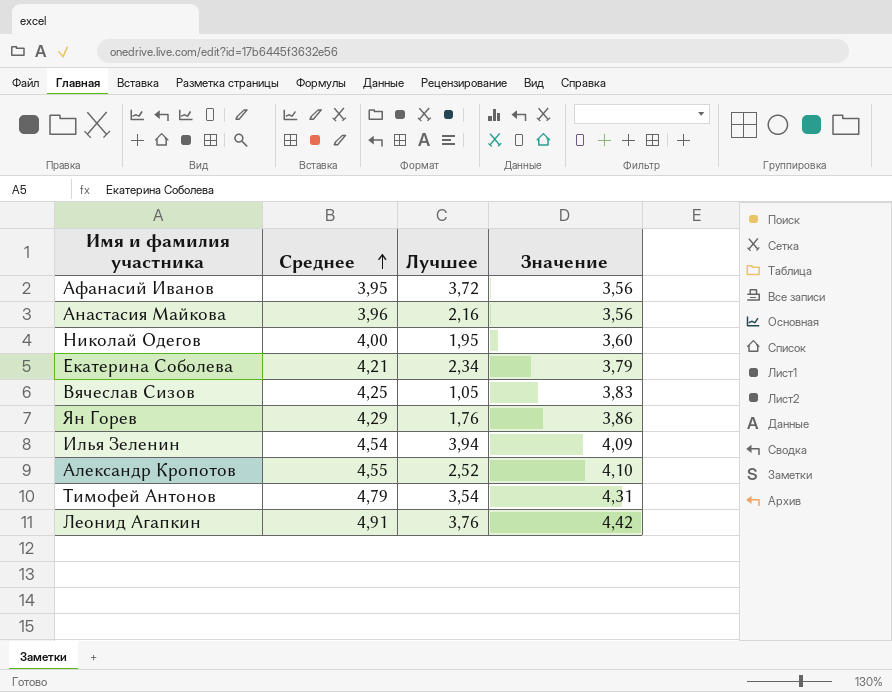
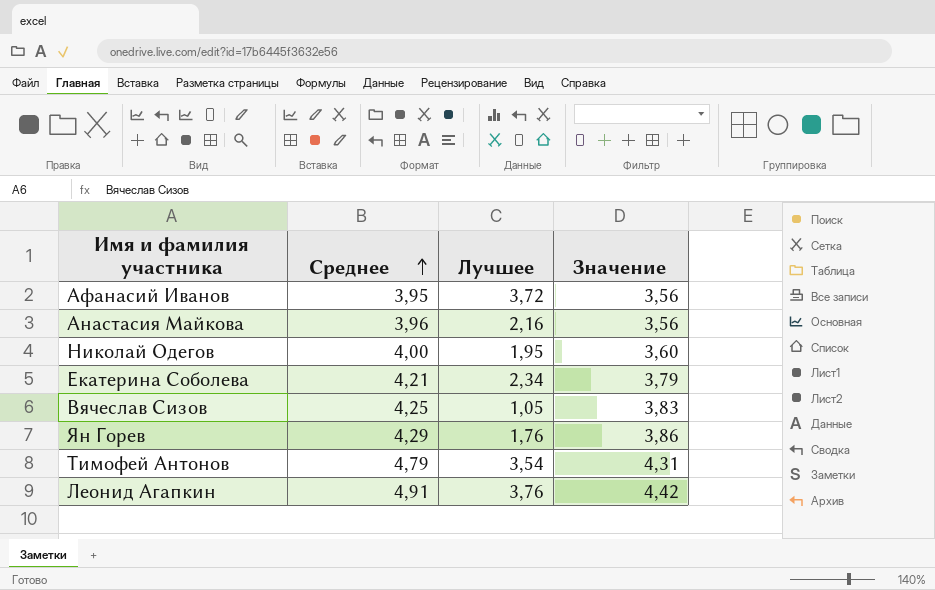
row Илья Зеленин: 4,54 | 3,94 | 4,09 -> none
row Александр Кропотов: 4,55 | 2,52 | 4,10 -> none

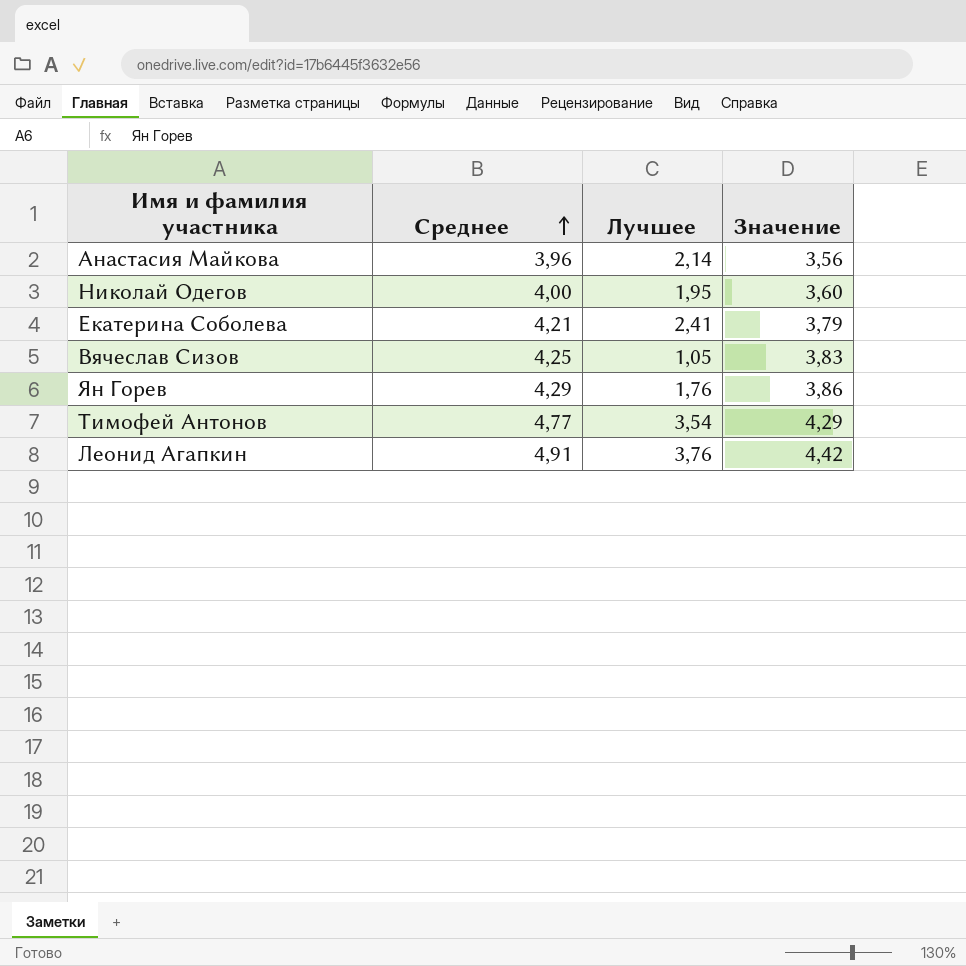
row Афанасий Иванов: 3,95 | 3,72 | 3,56 -> none
Анастасия Майкова | Лучшее: 2,16 -> 2,14
Екатерина Соболева | Лучшее: 2,34 -> 2,41
Тимофей Антонов | Среднее: 4,79 -> 4,77
Тимофей Антонов | Значение: 4,31 -> 4,29

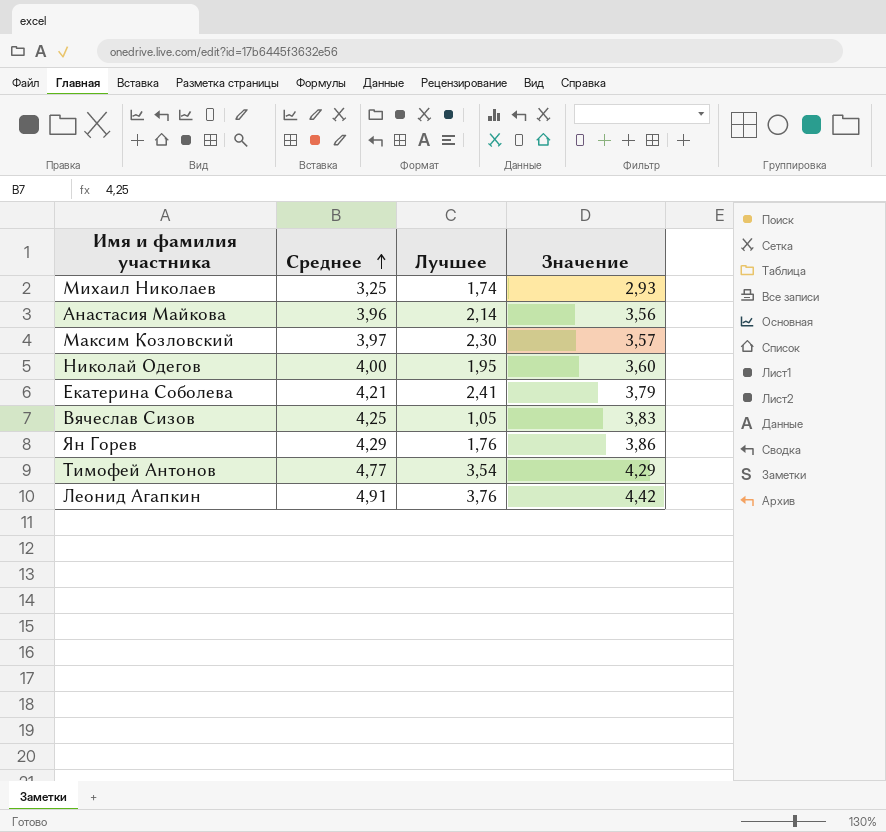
row Михаил Николаев: none -> 3,25 | 1,74 | 2,93
row Максим Козловский: none -> 3,97 | 2,30 | 3,57

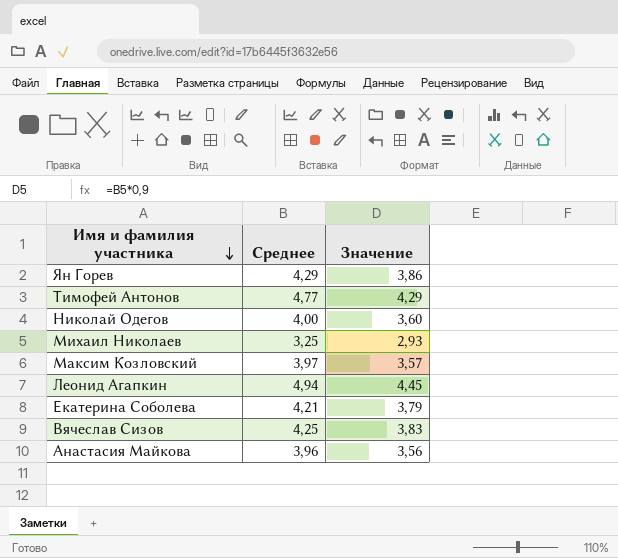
row order: Среднее ascending -> Имя и фамилия участника descending
column Лучшее | position: 3 -> none
Леонид Агапкин | Среднее: 4,91 -> 4,94
Леонид Агапкин | Значение: 4,42 -> 4,45

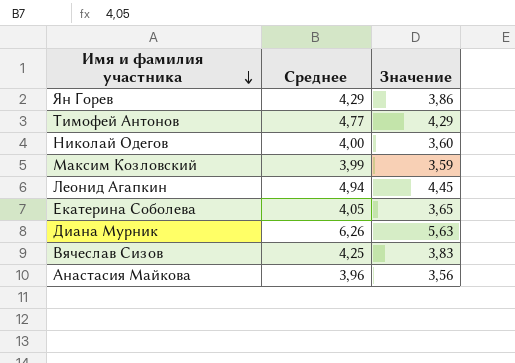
row Михаил Николаев: 3,25 | 2,93 -> none
Максим Козловский | Среднее: 3,97 -> 3,99
Максим Козловский | Значение: 3,57 -> 3,59
Екатерина Соболева | Среднее: 4,21 -> 4,05
Екатерина Соболева | Значение: 3,79 -> 3,65
row Диана Мурник: none -> 6,26 | 5,63

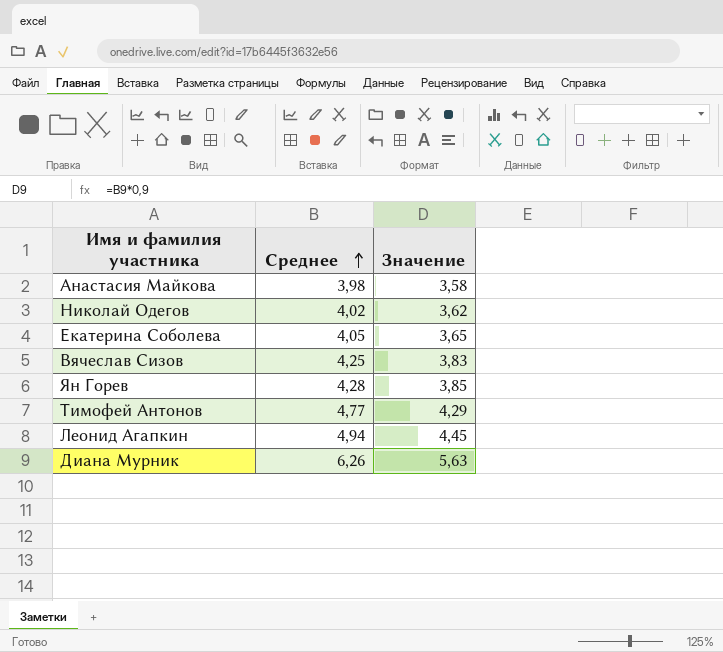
row order: Имя и фамилия участника descending -> Среднее ascending
row Максим Козловский: 3,99 | 3,59 -> none
Анастасия Майкова | Среднее: 3,96 -> 3,98
Анастасия Майкова | Значение: 3,56 -> 3,58
Николай Одегов | Среднее: 4,00 -> 4,02
Николай Одегов | Значение: 3,60 -> 3,62
Ян Горев | Среднее: 4,29 -> 4,28
Ян Горев | Значение: 3,86 -> 3,85

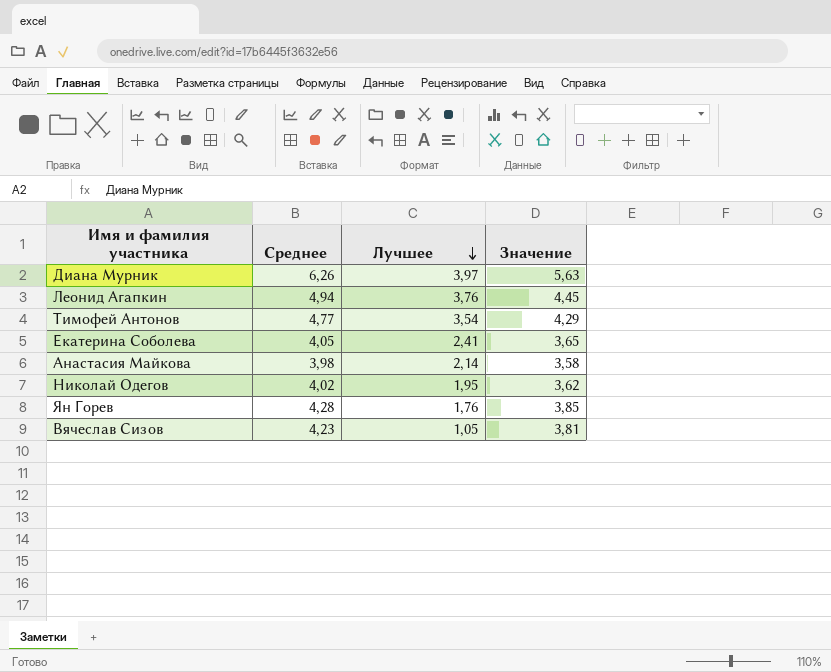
row order: Среднее ascending -> Лучшее descending
column Лучшее | position: none -> 3
Вячеслав Сизов | Среднее: 4,25 -> 4,23
Вячеслав Сизов | Значение: 3,83 -> 3,81

